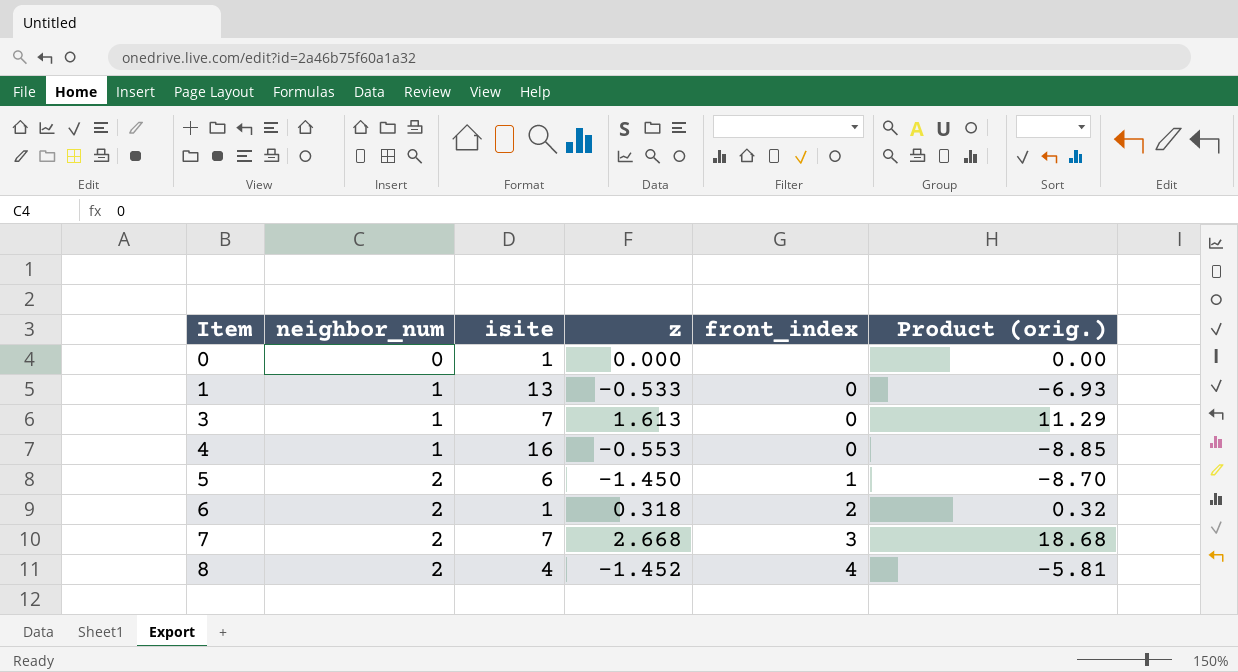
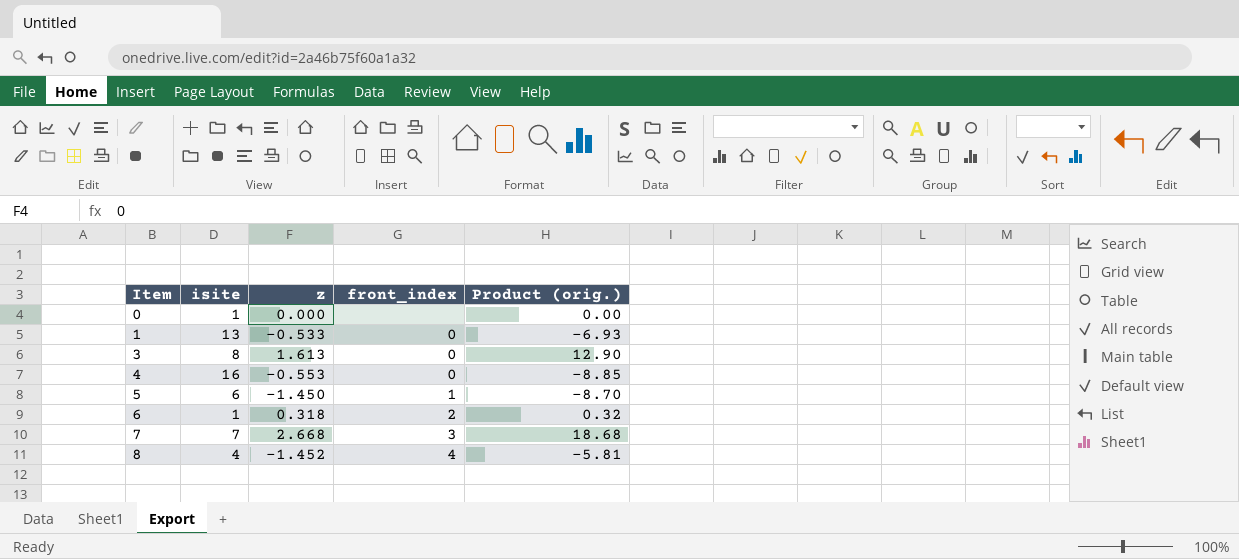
column neighbor_num | position: 2 -> none
3 | isite: 7 -> 8
3 | Product (orig.): 11.29 -> 12.90

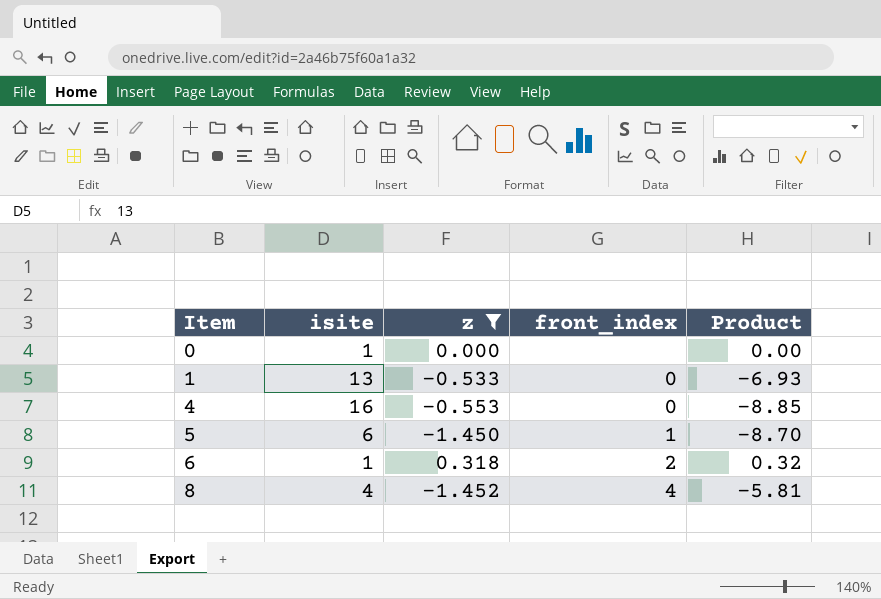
filter: none -> z <= 0.318
column name: Product (orig.) -> Product

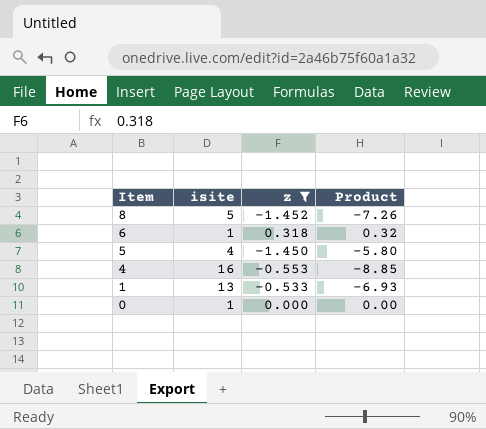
row order: Item ascending -> Item descending
column front_index | position: 4 -> none
8 | isite: 4 -> 5
8 | Product: -5.81 -> -7.26
5 | isite: 6 -> 4
5 | Product: -8.70 -> -5.80

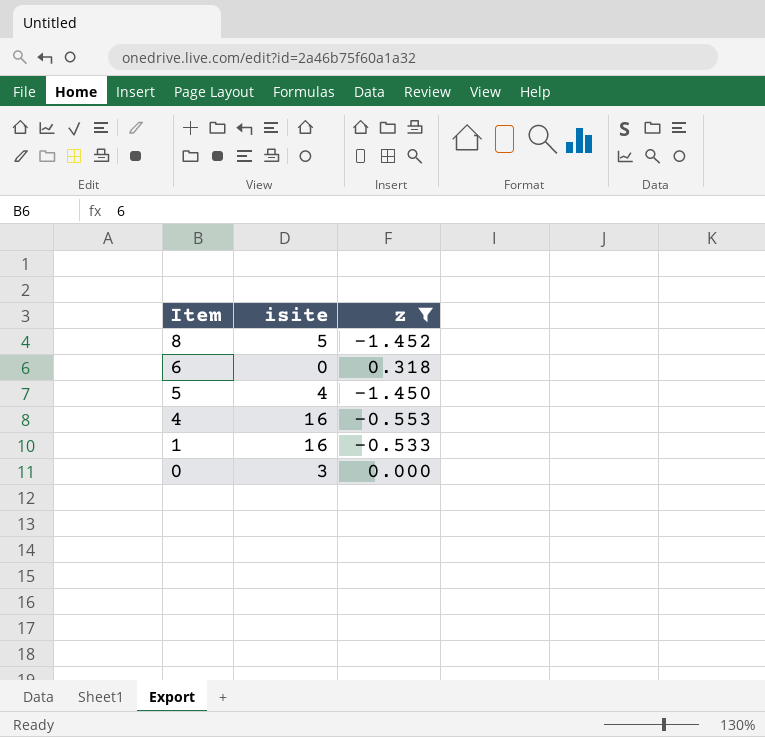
column Product | formula: [isite] * [z] -> none
6 | isite: 1 -> 0
1 | isite: 13 -> 16
0 | isite: 1 -> 3

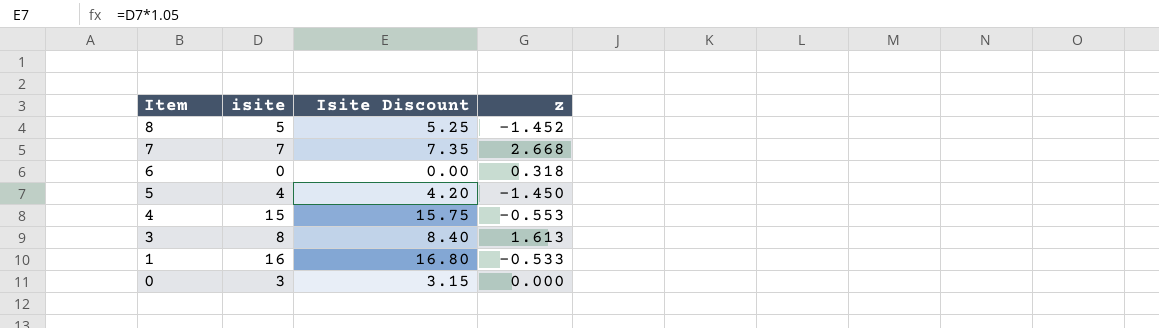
filter: z <= 0.318 -> none
column Isite Discount | formula: none -> [isite] * 1.05
4 | isite: 16 -> 15

